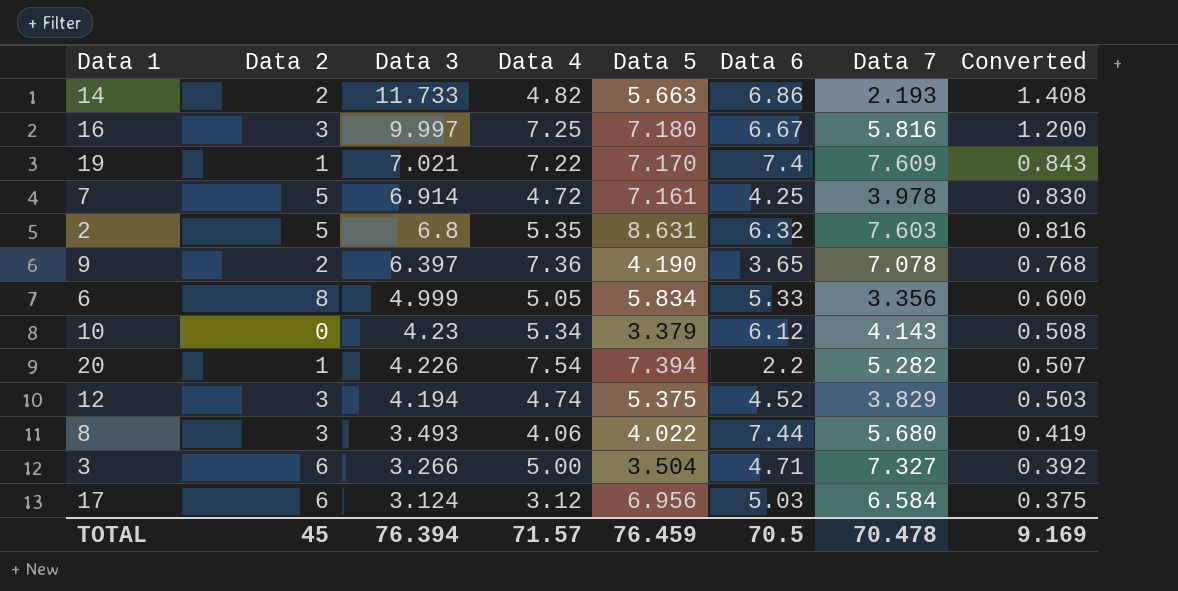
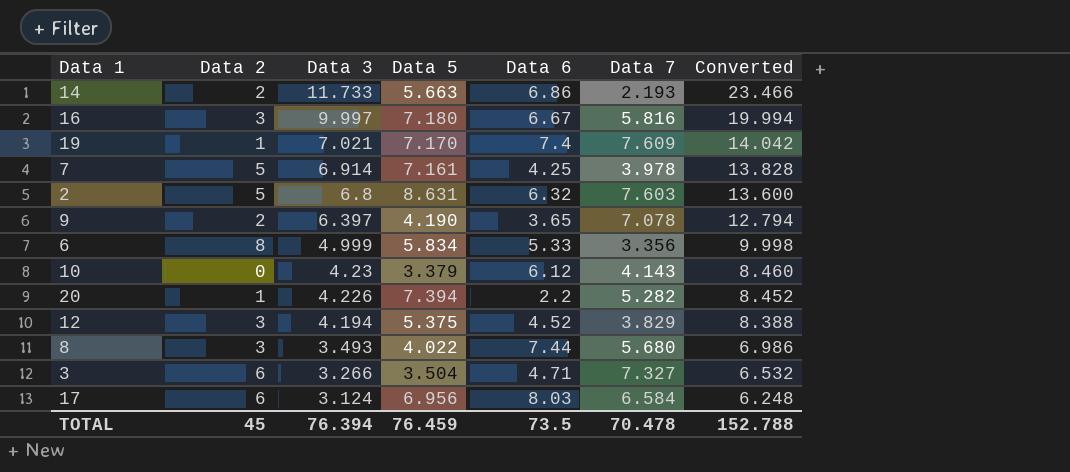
column Data 4 | position: 4 -> none
column Converted | formula: [Data 3] * 0.12 -> [Data 3] * 2
17 | Data 6: 5.03 -> 8.03
TOTAL | Data 6: 70.5 -> 73.5
TOTAL | Converted: 9.169 -> 152.788

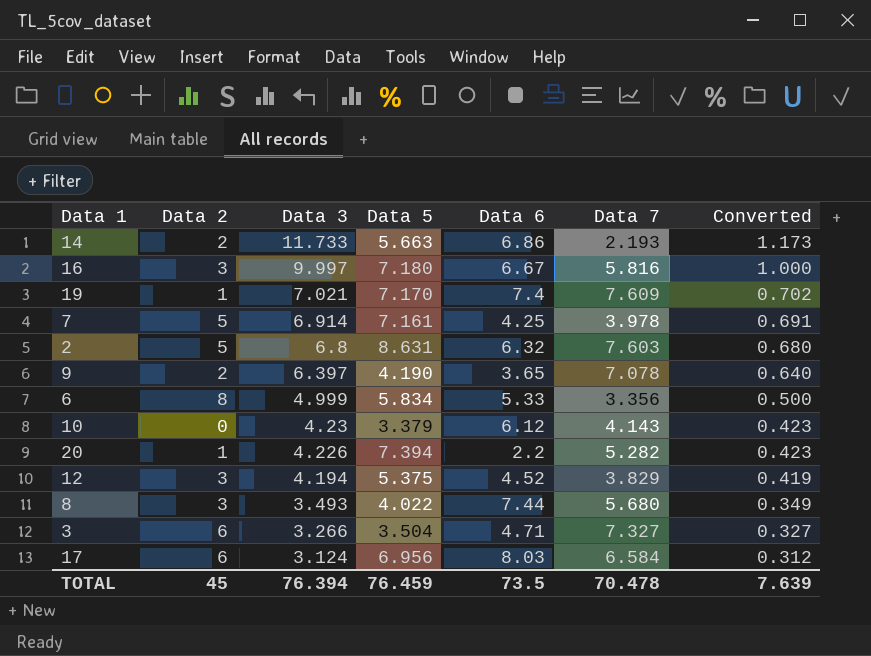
column Converted | formula: [Data 3] * 2 -> [Data 3] * 0.1
TOTAL | Converted: 152.788 -> 7.639

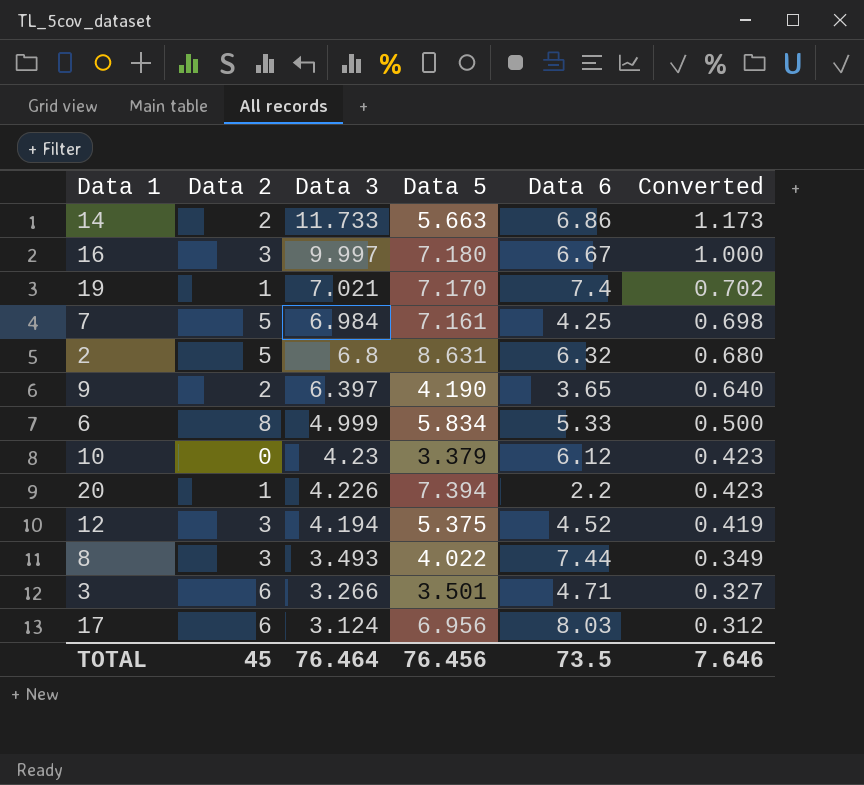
column Data 7 | position: 6 -> none
7 | Data 3: 6.914 -> 6.984
7 | Converted: 0.691 -> 0.698
3 | Data 5: 3.504 -> 3.501
TOTAL | Data 3: 76.394 -> 76.464
TOTAL | Data 5: 76.459 -> 76.456
TOTAL | Converted: 7.639 -> 7.646

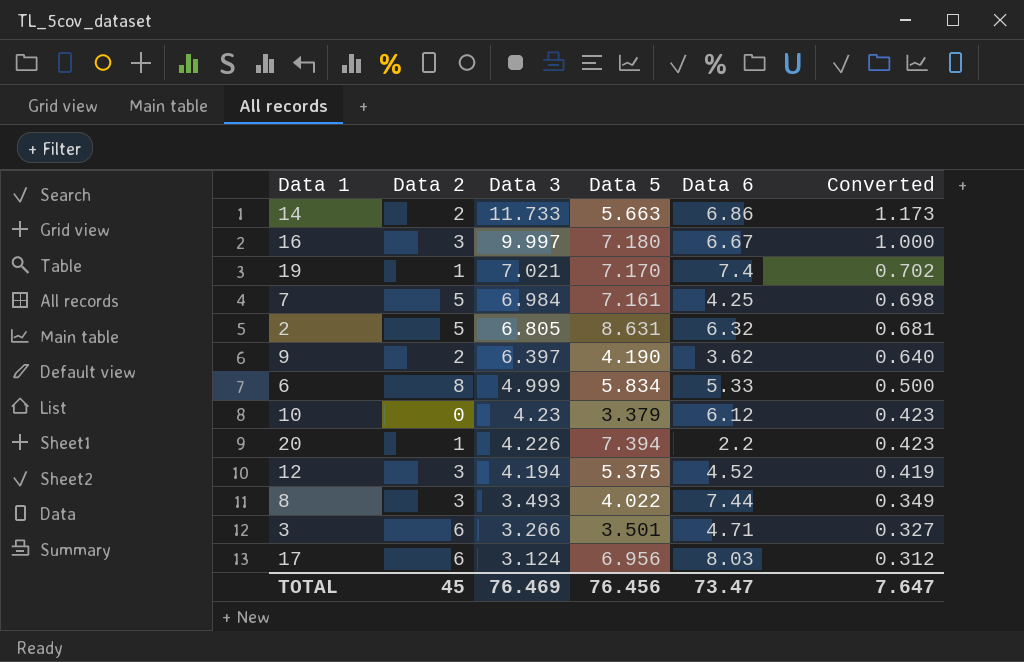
2 | Data 3: 6.8 -> 6.805
2 | Converted: 0.680 -> 0.681
9 | Data 6: 3.65 -> 3.62
TOTAL | Data 3: 76.464 -> 76.469
TOTAL | Data 6: 73.5 -> 73.47
TOTAL | Converted: 7.646 -> 7.647

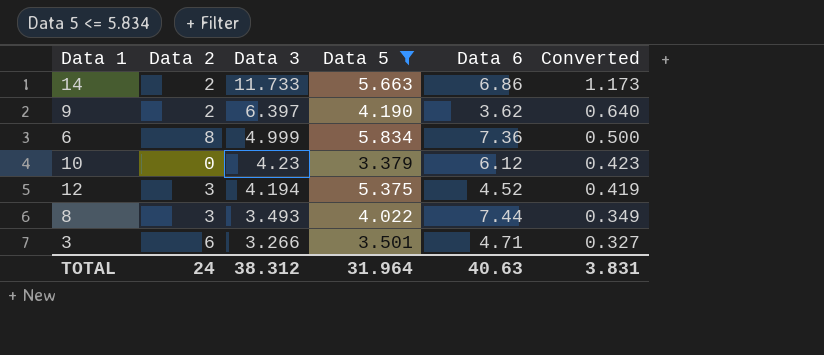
filter: none -> Data 5 <= 5.834
6 | Data 6: 5.33 -> 7.36
TOTAL | Data 2: 45 -> 24
TOTAL | Data 3: 76.469 -> 38.312
TOTAL | Data 5: 76.456 -> 31.964
TOTAL | Data 6: 73.47 -> 40.63
TOTAL | Converted: 7.647 -> 3.831

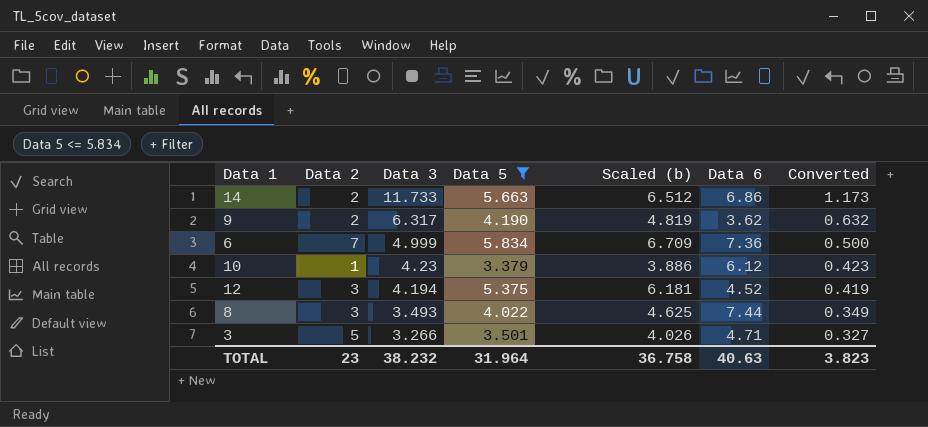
column Scaled (b) | formula: none -> [Data 5] * 1.15
9 | Data 3: 6.397 -> 6.317
9 | Converted: 0.640 -> 0.632
6 | Data 2: 8 -> 7
10 | Data 2: 0 -> 1
3 | Data 2: 6 -> 5
TOTAL | Data 2: 24 -> 23
TOTAL | Data 3: 38.312 -> 38.232
TOTAL | Converted: 3.831 -> 3.823

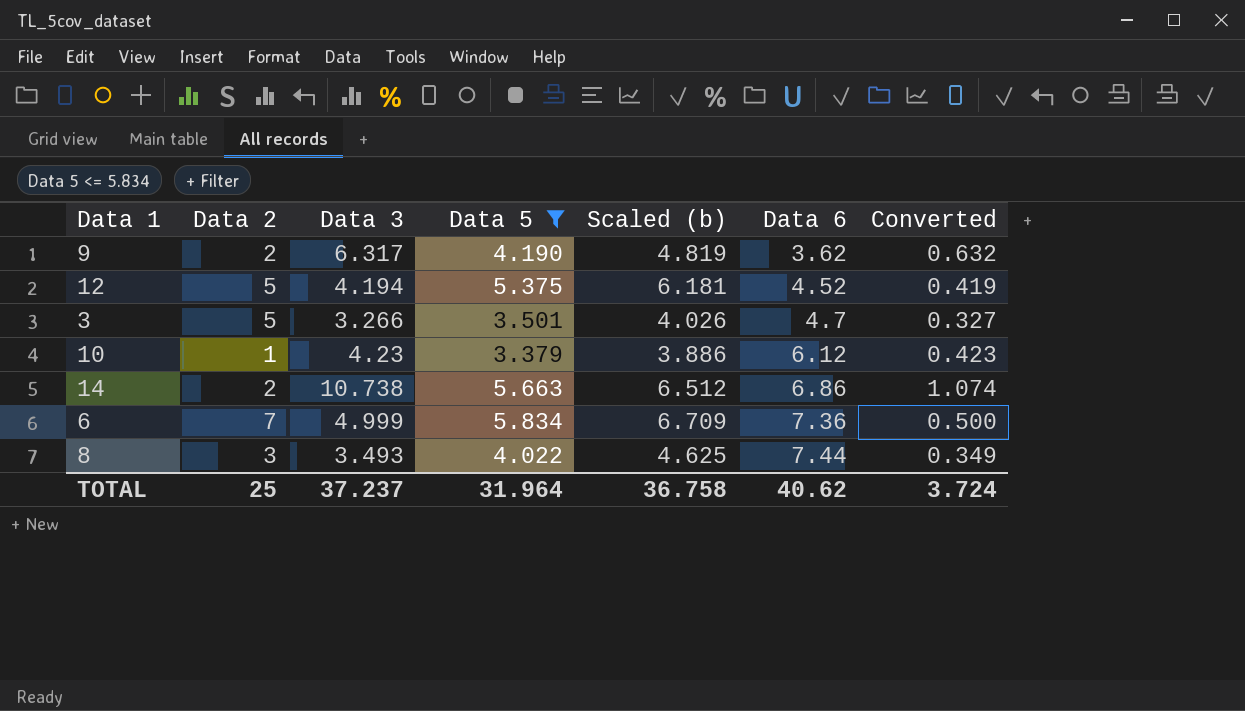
row order: Data 3 descending -> Data 6 ascending
12 | Data 2: 3 -> 5
3 | Data 6: 4.71 -> 4.7
14 | Data 3: 11.733 -> 10.738
14 | Converted: 1.173 -> 1.074
TOTAL | Data 2: 23 -> 25
TOTAL | Data 3: 38.232 -> 37.237
TOTAL | Data 6: 40.63 -> 40.62
TOTAL | Converted: 3.823 -> 3.724

